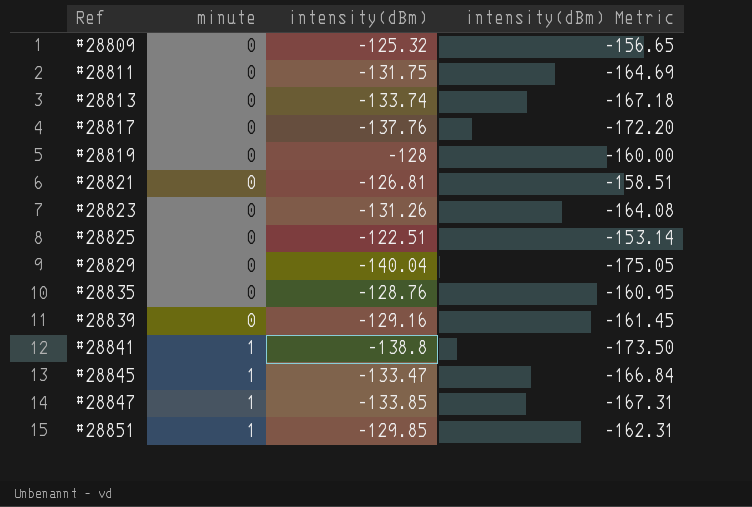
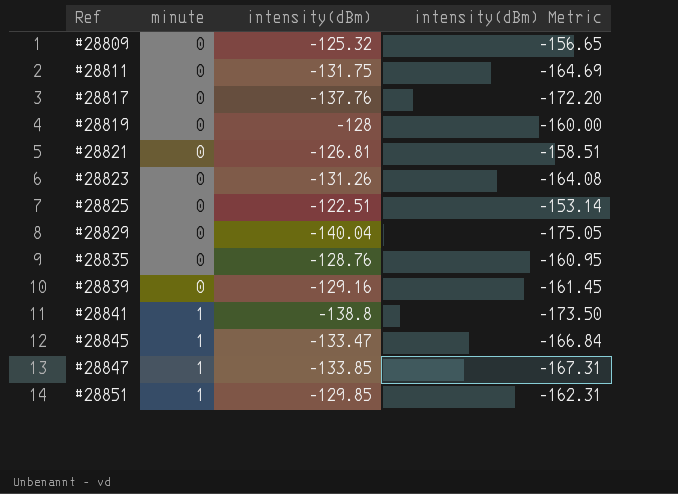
row #28813: 0 | -133.74 | -167.18 -> none

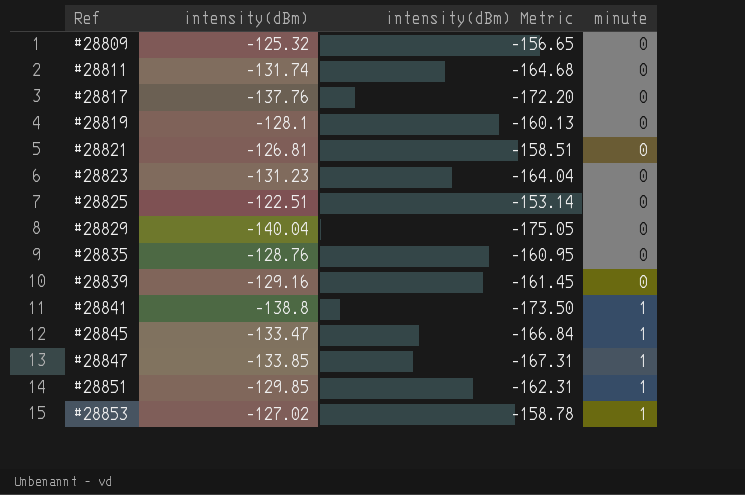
column minute | position: 2 -> 4
#28811 | intensity(dBm): -131.75 -> -131.74
#28811 | intensity(dBm) Metric: -164.69 -> -164.68
#28819 | intensity(dBm): -128 -> -128.1
#28819 | intensity(dBm) Metric: -160.00 -> -160.13
#28823 | intensity(dBm): -131.26 -> -131.23
#28823 | intensity(dBm) Metric: -164.08 -> -164.04
row #28853: none -> -127.02 | -158.78 | 1

